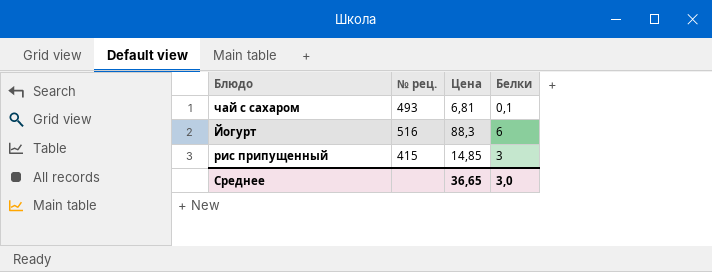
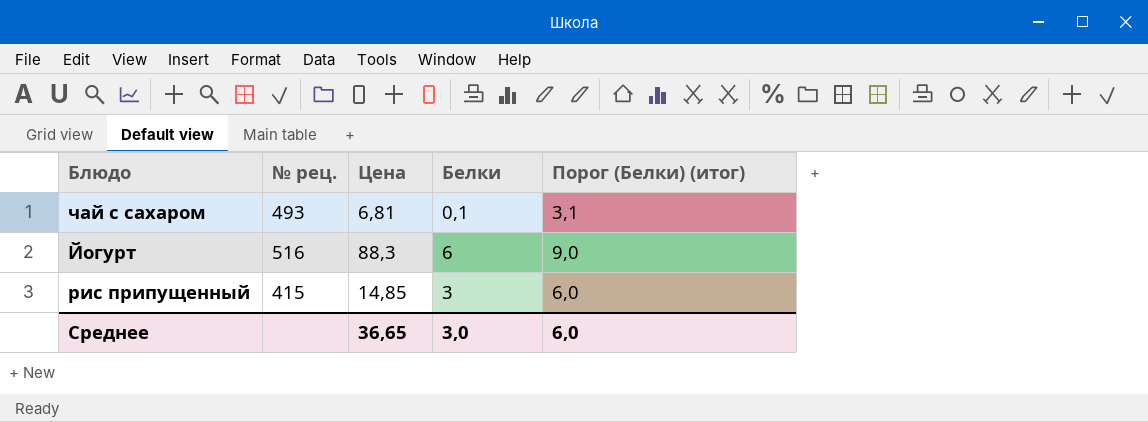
column Порог (Белки) (итог) | formula: none -> [Белки] + 3

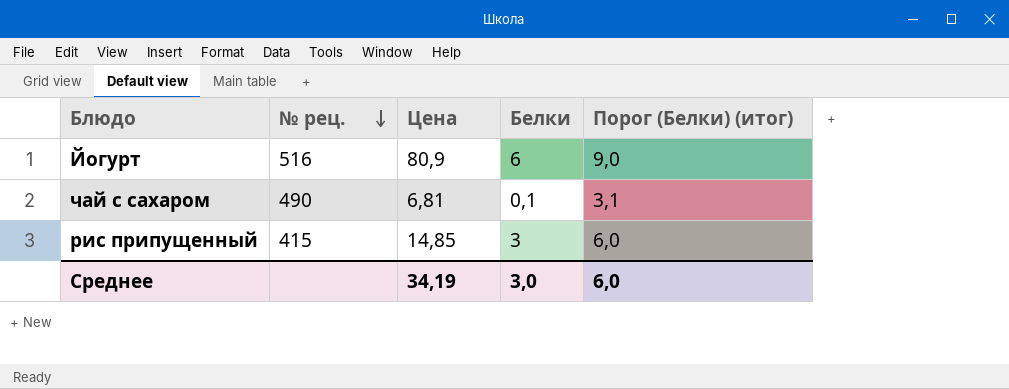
row order: none -> № рец. descending
Йогурт | Цена: 88,3 -> 80,9
чай с сахаром | № рец.: 493 -> 490
Среднее | Цена: 36,65 -> 34,19

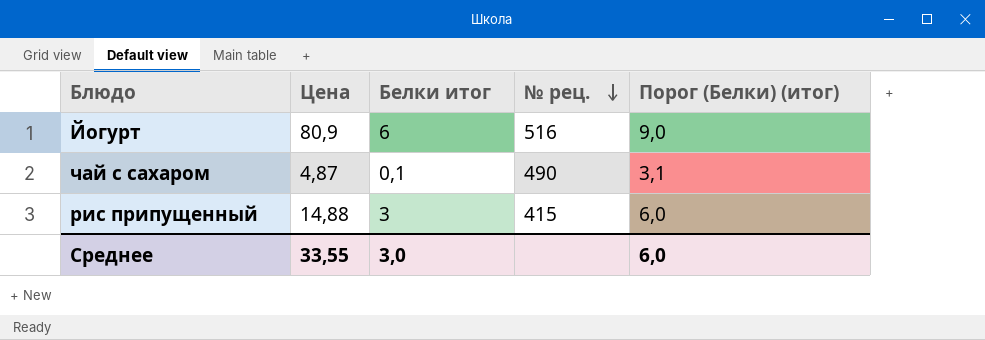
column name: Белки -> Белки итог
column № рец. | position: 2 -> 4
чай с сахаром | Цена: 6,81 -> 4,87
рис припущенный | Цена: 14,85 -> 14,88
Среднее | Цена: 34,19 -> 33,55

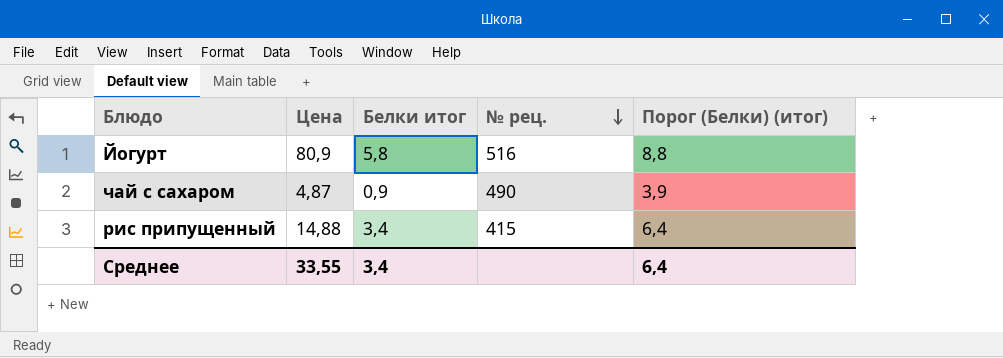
Йогурт | Белки итог: 6 -> 5,8
Йогурт | Порог (Белки) (итог): 9,0 -> 8,8
чай с сахаром | Белки итог: 0,1 -> 0,9
чай с сахаром | Порог (Белки) (итог): 3,1 -> 3,9
рис припущенный | Белки итог: 3 -> 3,4
рис припущенный | Порог (Белки) (итог): 6,0 -> 6,4
Среднее | Белки итог: 3,0 -> 3,4
Среднее | Порог (Белки) (итог): 6,0 -> 6,4

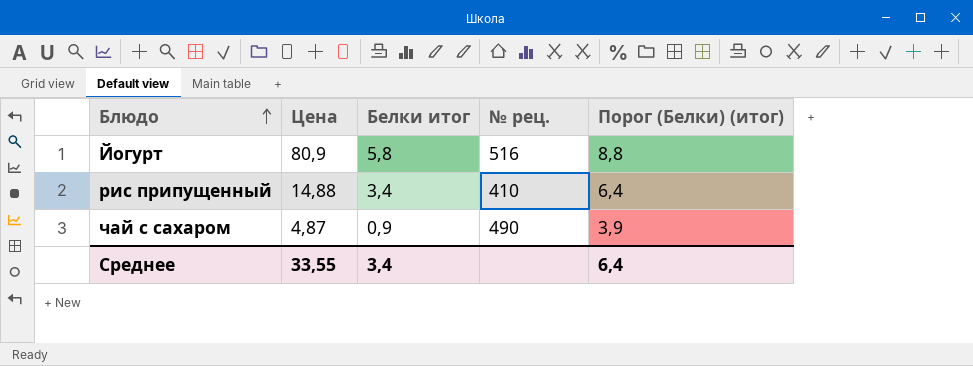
row order: № рец. descending -> Блюдо ascending
рис припущенный | № рец.: 415 -> 410

